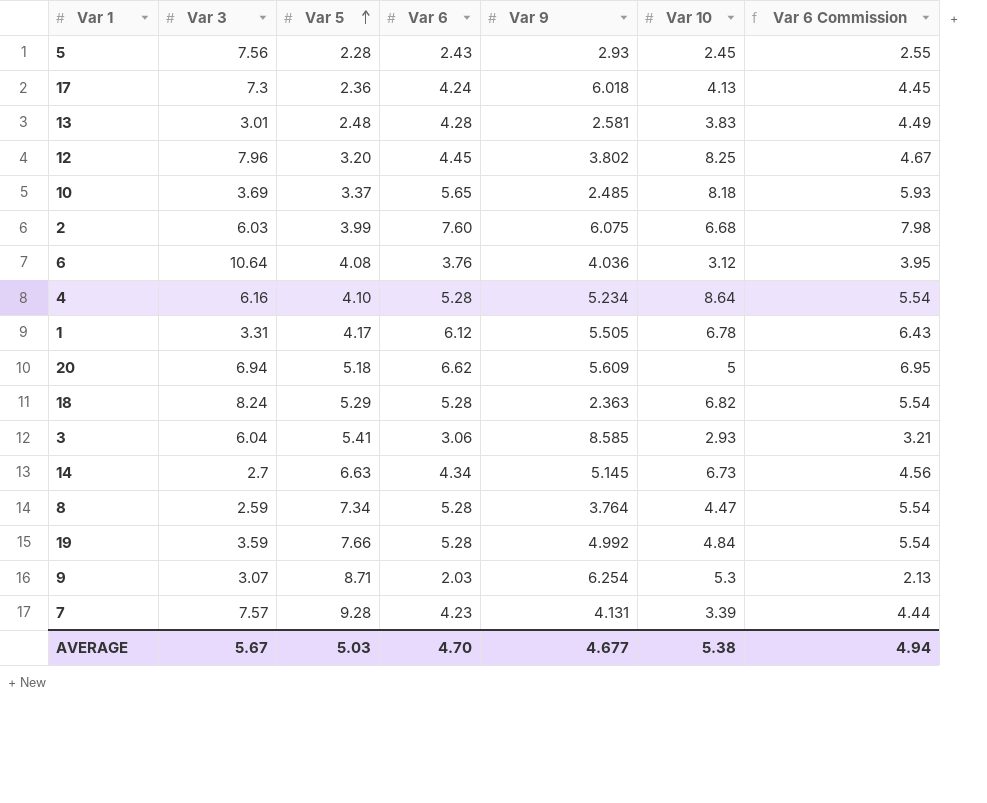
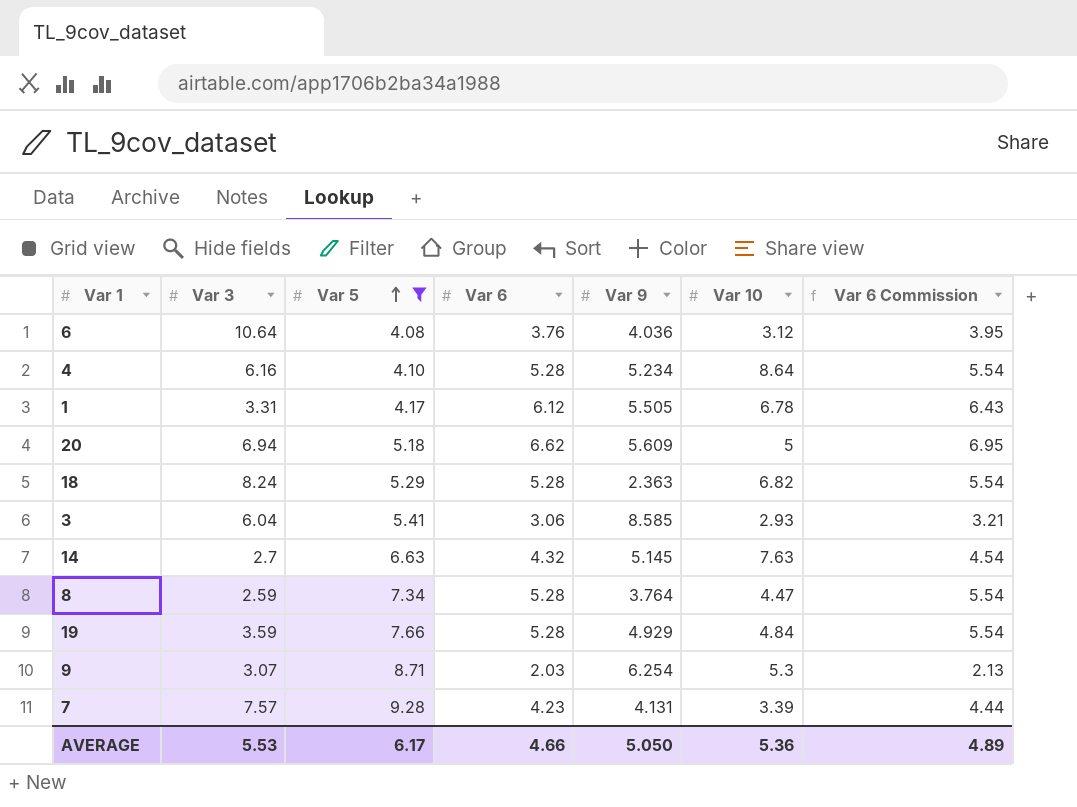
filter: none -> Var 5 >= 4.08
14 | Var 6: 4.34 -> 4.32
14 | Var 10: 6.73 -> 7.63
14 | Var 6 Commission: 4.56 -> 4.54
19 | Var 9: 4.992 -> 4.929
AVERAGE | Var 3: 5.67 -> 5.53
AVERAGE | Var 5: 5.03 -> 6.17
AVERAGE | Var 6: 4.70 -> 4.66
AVERAGE | Var 9: 4.677 -> 5.050
AVERAGE | Var 10: 5.38 -> 5.36
AVERAGE | Var 6 Commission: 4.94 -> 4.89

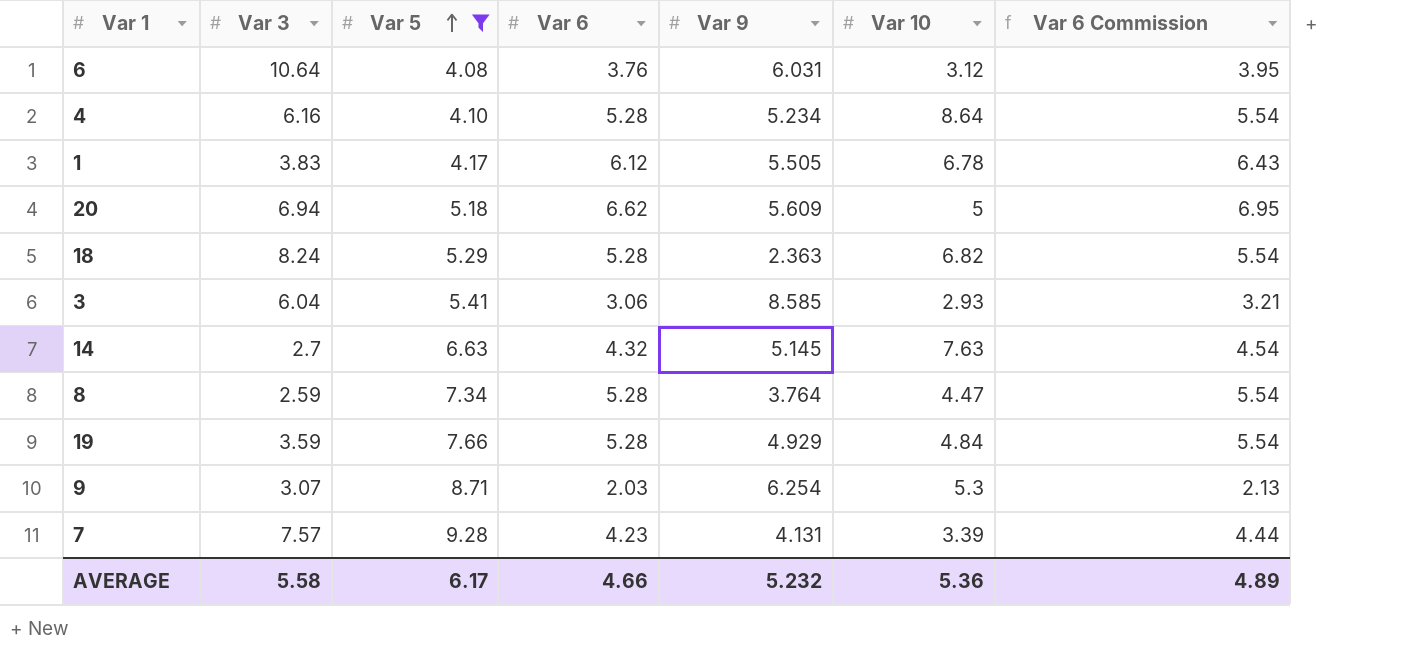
6 | Var 9: 4.036 -> 6.031
1 | Var 3: 3.31 -> 3.83
AVERAGE | Var 3: 5.53 -> 5.58
AVERAGE | Var 9: 5.050 -> 5.232

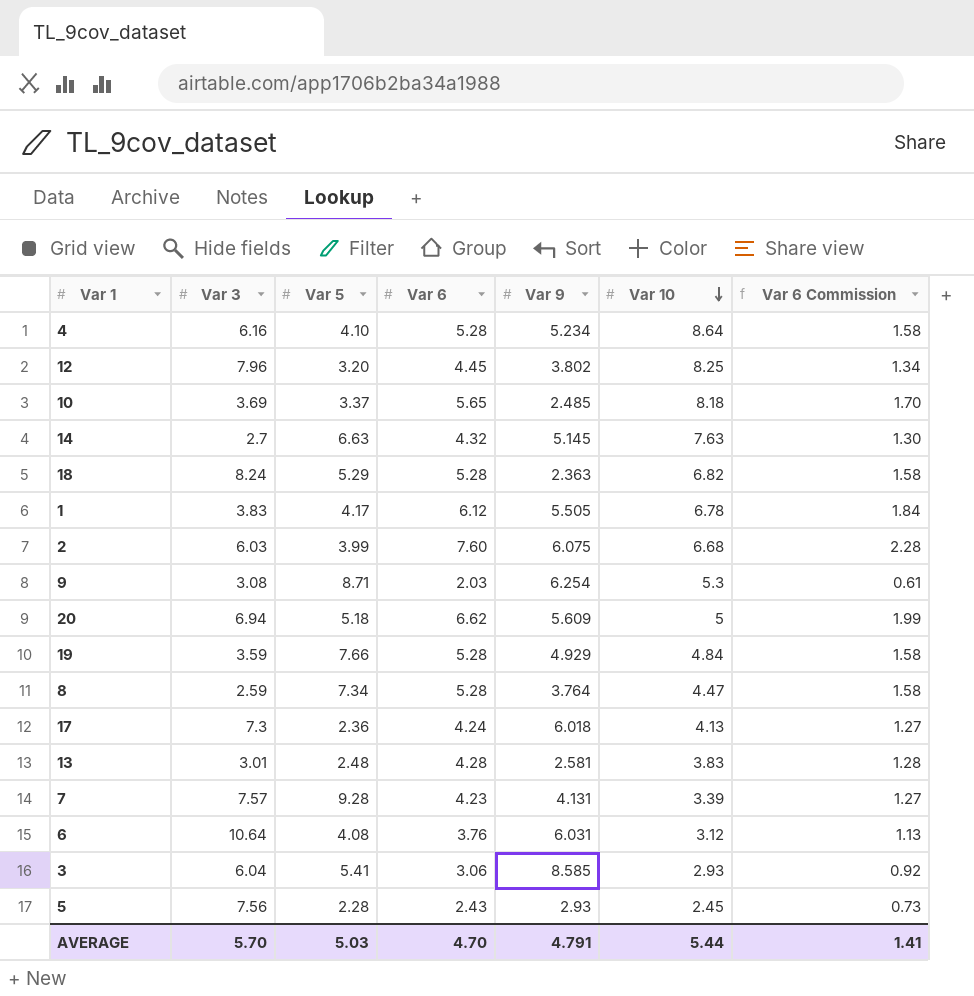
filter: Var 5 >= 4.08 -> none
row order: Var 5 ascending -> Var 10 descending
column Var 6 Commission | formula: [Var 6] * 1.05 -> [Var 6] * 0.3
9 | Var 3: 3.07 -> 3.08
AVERAGE | Var 3: 5.58 -> 5.70
AVERAGE | Var 5: 6.17 -> 5.03
AVERAGE | Var 6: 4.66 -> 4.70
AVERAGE | Var 9: 5.232 -> 4.791
AVERAGE | Var 10: 5.36 -> 5.44
AVERAGE | Var 6 Commission: 4.89 -> 1.41

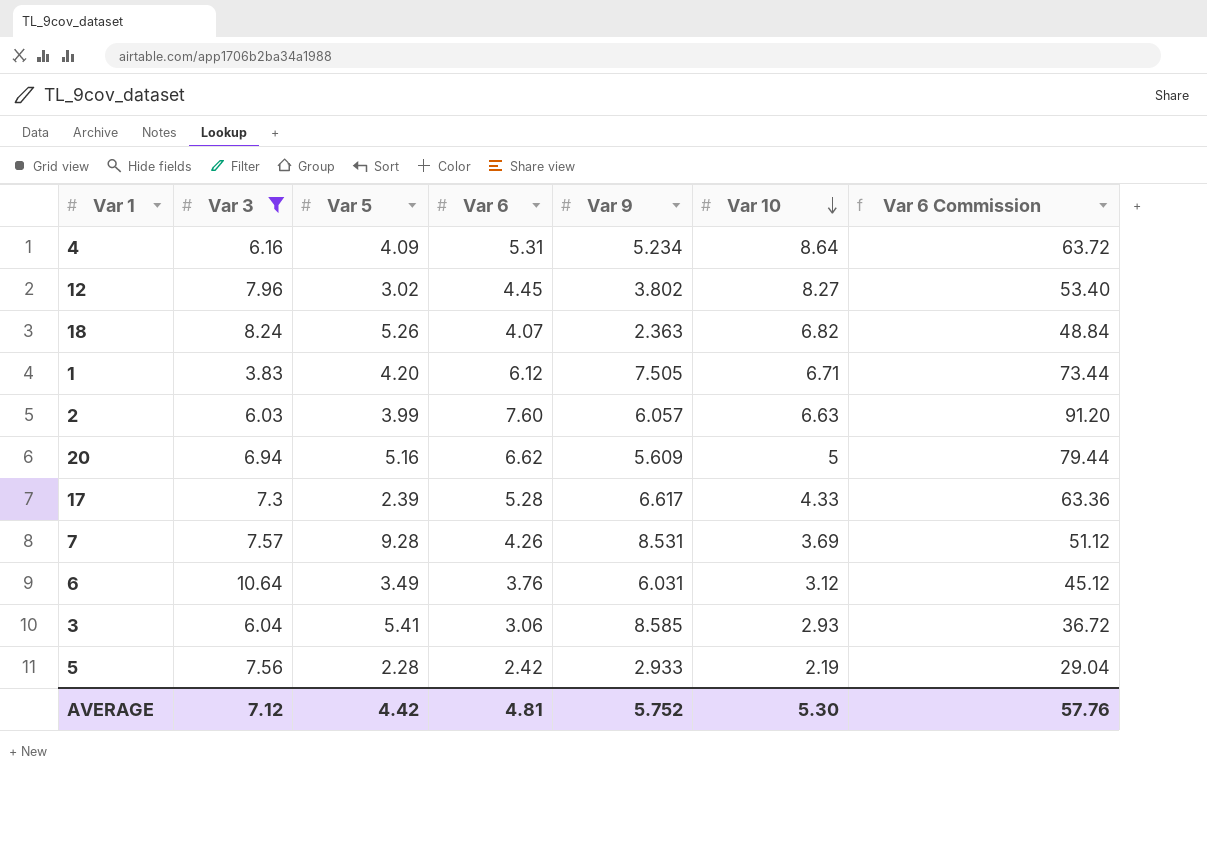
filter: none -> Var 3 >= 3.83
column Var 6 Commission | formula: [Var 6] * 0.3 -> [Var 6] * 12
4 | Var 5: 4.10 -> 4.09
4 | Var 6: 5.28 -> 5.31
12 | Var 5: 3.20 -> 3.02
12 | Var 10: 8.25 -> 8.27
18 | Var 5: 5.29 -> 5.26
18 | Var 6: 5.28 -> 4.07
1 | Var 5: 4.17 -> 4.20
1 | Var 9: 5.505 -> 7.505
1 | Var 10: 6.78 -> 6.71
2 | Var 9: 6.075 -> 6.057
2 | Var 10: 6.68 -> 6.63
20 | Var 5: 5.18 -> 5.16
17 | Var 5: 2.36 -> 2.39
17 | Var 6: 4.24 -> 5.28
17 | Var 9: 6.018 -> 6.617
17 | Var 10: 4.13 -> 4.33
7 | Var 6: 4.23 -> 4.26
7 | Var 9: 4.131 -> 8.531
7 | Var 10: 3.39 -> 3.69
6 | Var 5: 4.08 -> 3.49
5 | Var 6: 2.43 -> 2.42
5 | Var 9: 2.93 -> 2.933
5 | Var 10: 2.45 -> 2.19
AVERAGE | Var 3: 5.70 -> 7.12
AVERAGE | Var 5: 5.03 -> 4.42
AVERAGE | Var 6: 4.70 -> 4.81
AVERAGE | Var 9: 4.791 -> 5.752
AVERAGE | Var 10: 5.44 -> 5.30
AVERAGE | Var 6 Commission: 1.41 -> 57.76

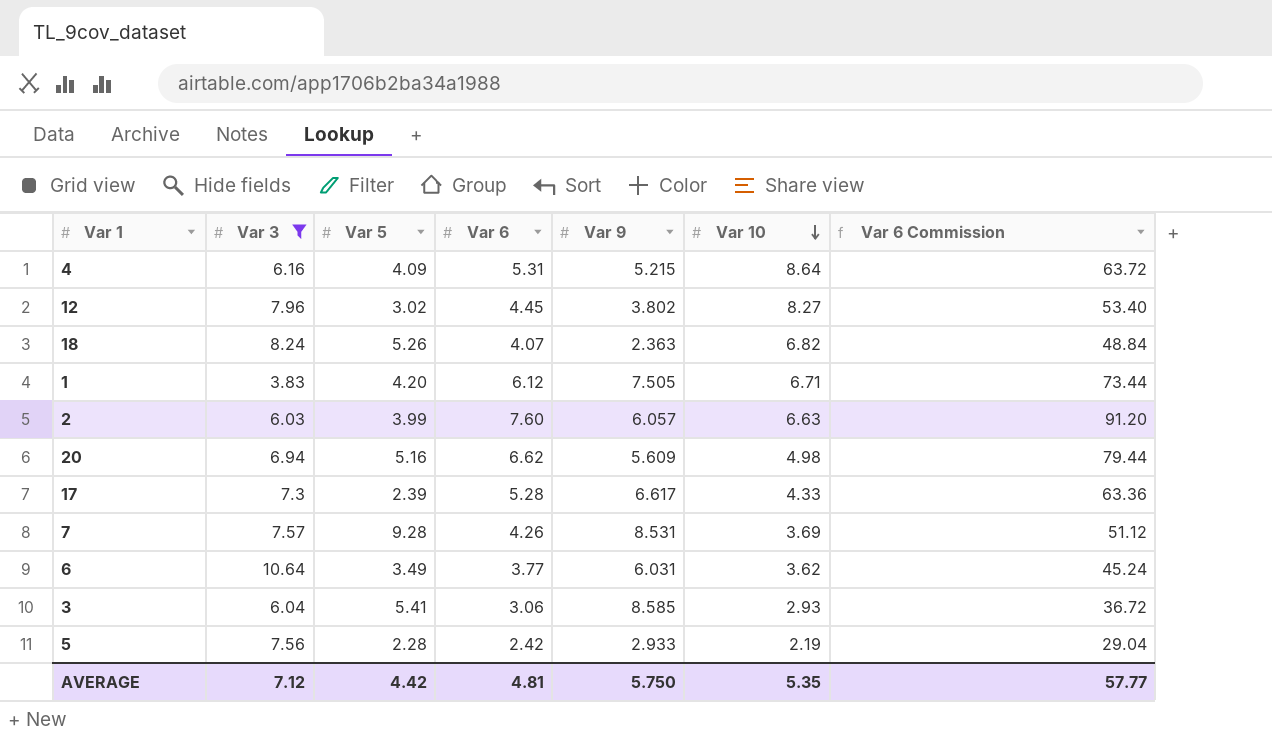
4 | Var 9: 5.234 -> 5.215
20 | Var 10: 5 -> 4.98
6 | Var 6: 3.76 -> 3.77
6 | Var 10: 3.12 -> 3.62
6 | Var 6 Commission: 45.12 -> 45.24
AVERAGE | Var 9: 5.752 -> 5.750
AVERAGE | Var 10: 5.30 -> 5.35
AVERAGE | Var 6 Commission: 57.76 -> 57.77

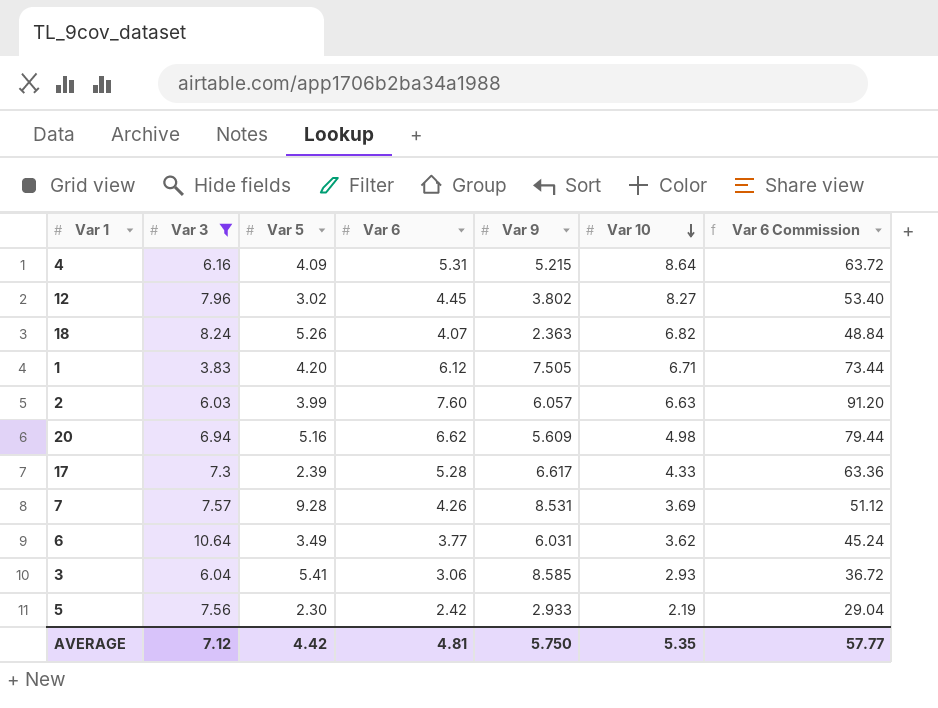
5 | Var 5: 2.28 -> 2.30

